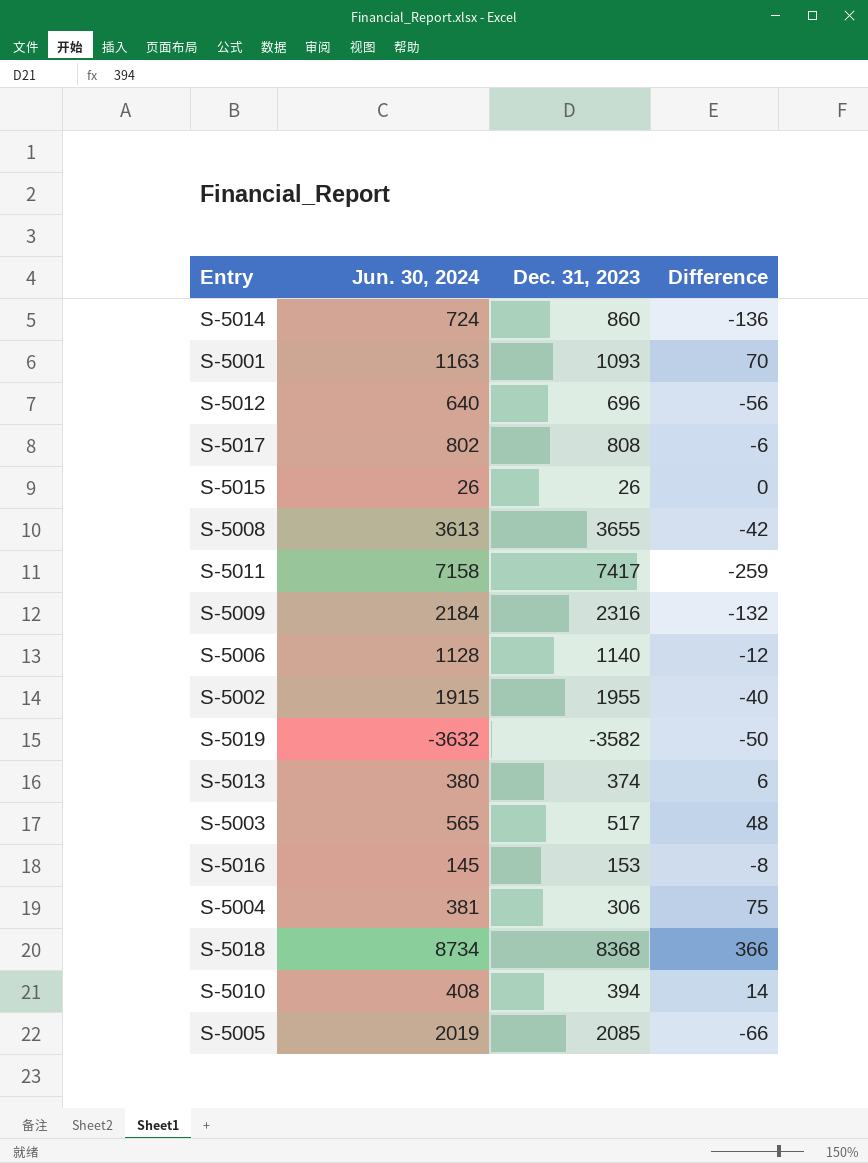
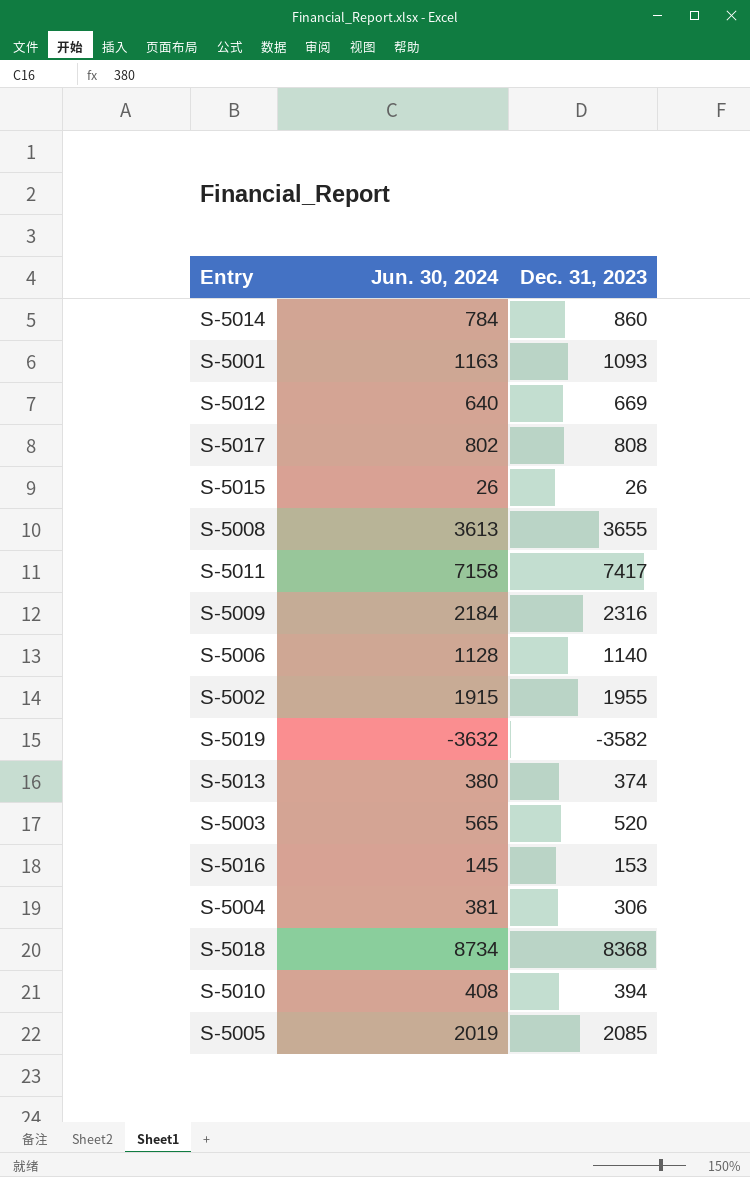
column Difference | formula: [Jun. 30, 2024] - [Dec. 31, 2023] -> none
S-5014 | Jun. 30, 2024: 724 -> 784
S-5012 | Dec. 31, 2023: 696 -> 669
S-5003 | Dec. 31, 2023: 517 -> 520

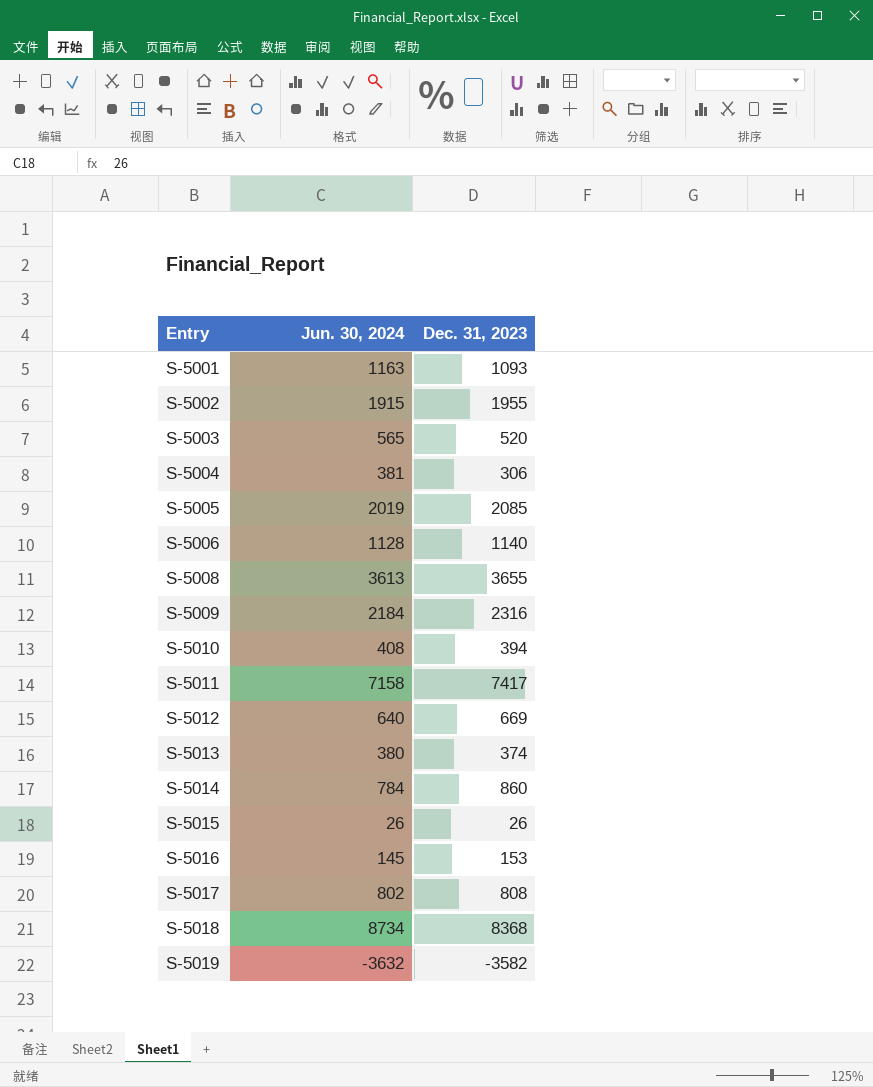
row order: none -> Entry ascending

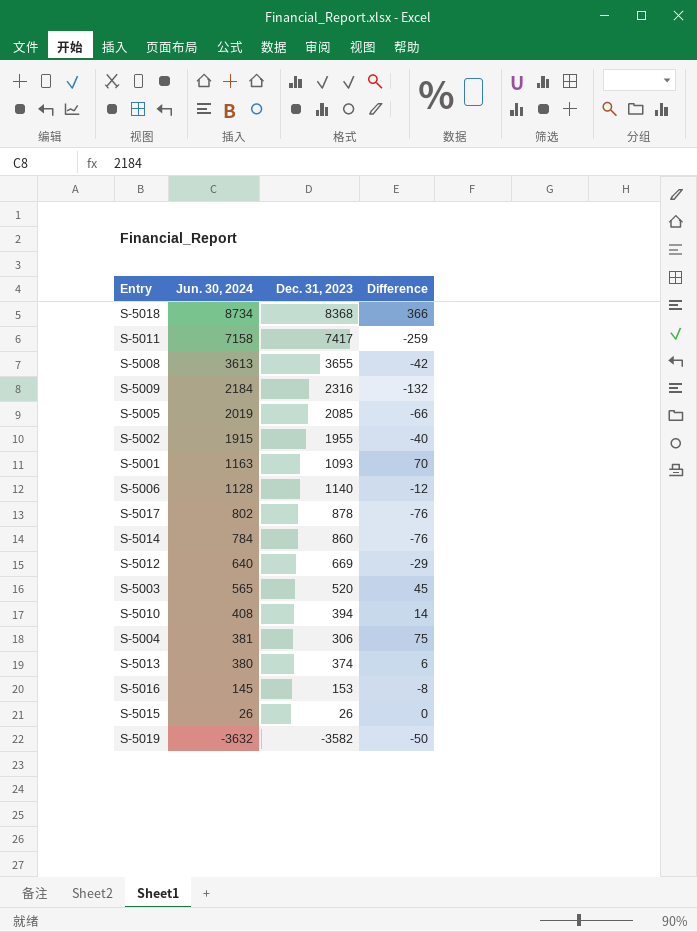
row order: Entry ascending -> Jun. 30, 2024 descending
column Difference | formula: none -> [Jun. 30, 2024] - [Dec. 31, 2023]
S-5017 | Dec. 31, 2023: 808 -> 878

